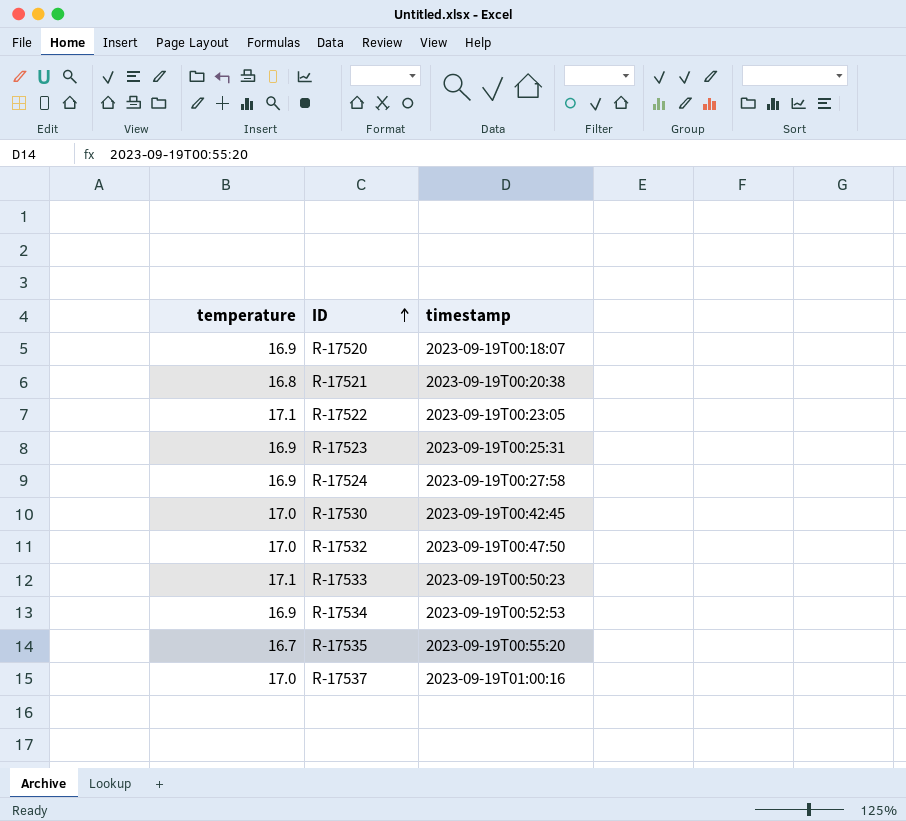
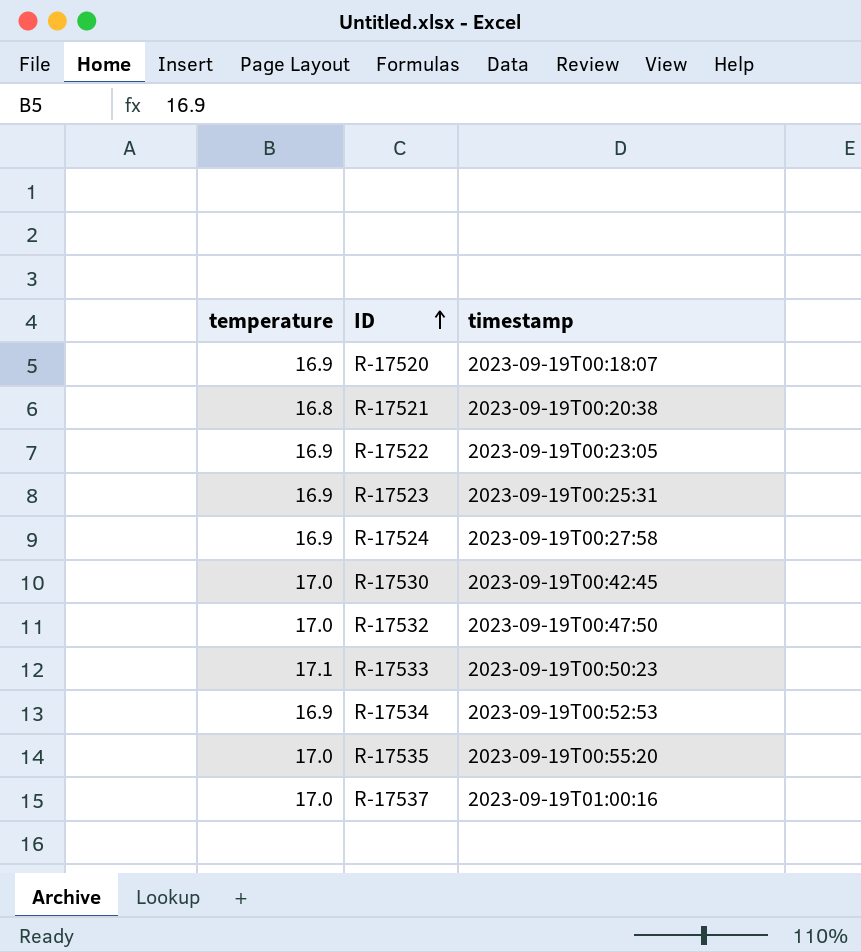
R-17522 | temperature: 17.1 -> 16.9
R-17535 | temperature: 16.7 -> 17.0

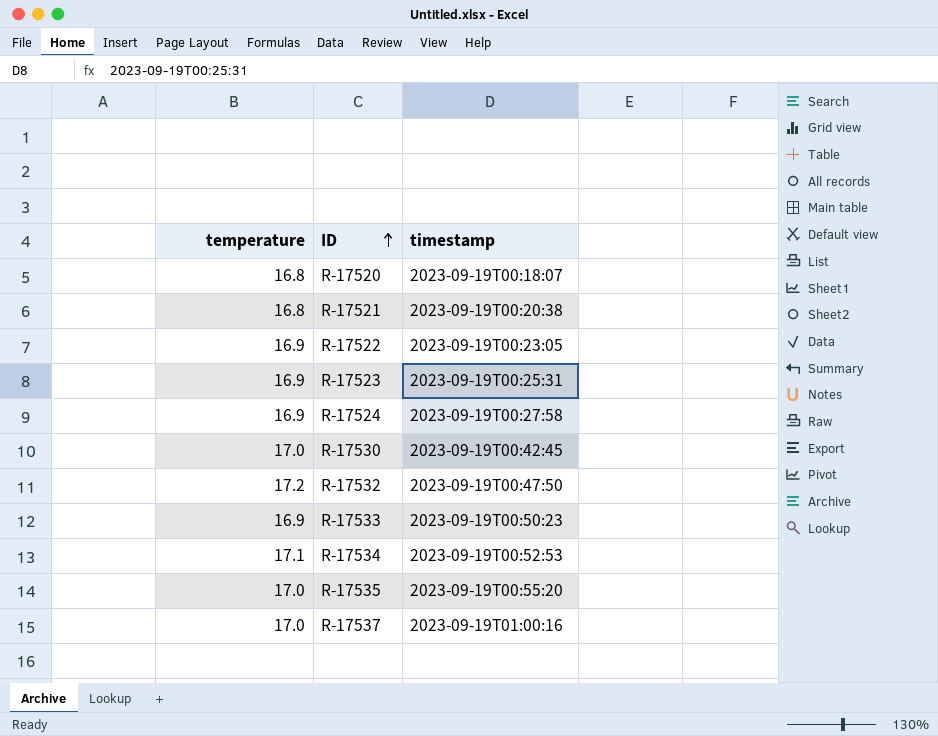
R-17520 | temperature: 16.9 -> 16.8
R-17532 | temperature: 17.0 -> 17.2
R-17533 | temperature: 17.1 -> 16.9
R-17534 | temperature: 16.9 -> 17.1

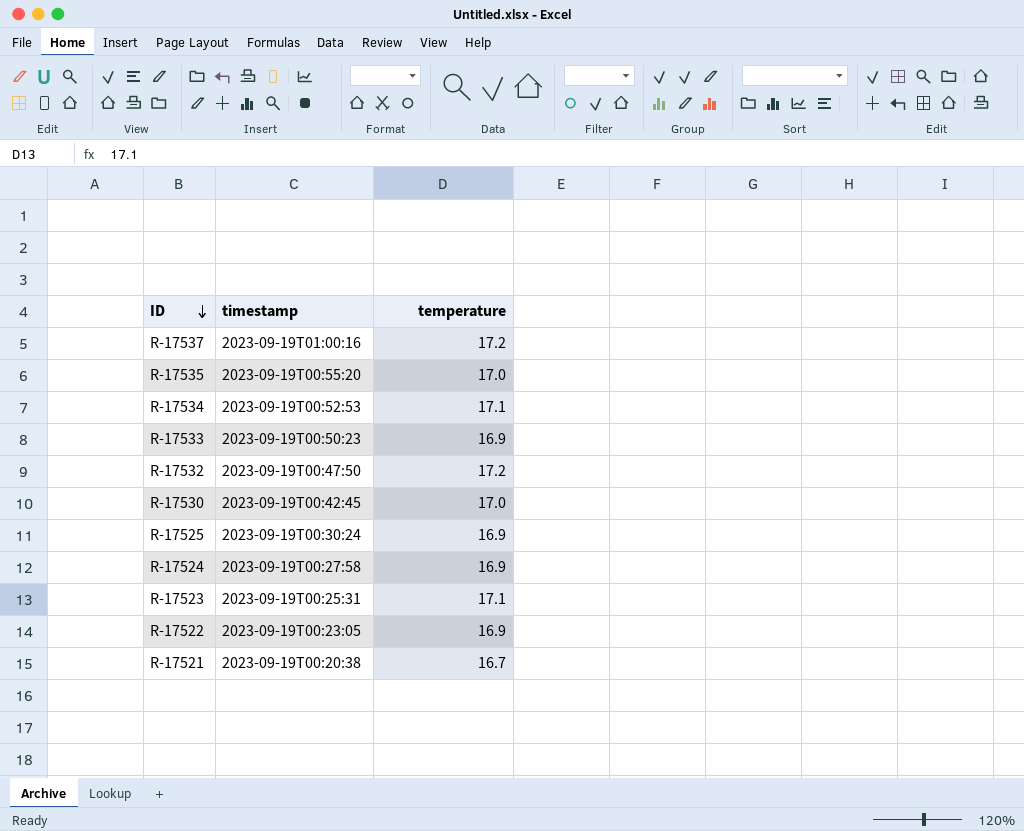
row order: ID ascending -> ID descending
column temperature | position: 1 -> 3
row R-17520: 16.8 | 2023-09-19T00:18:07 -> none
R-17537 | temperature: 17.0 -> 17.2
row R-17525: none -> 2023-09-19T00:30:24 | 16.9
R-17523 | temperature: 16.9 -> 17.1
R-17521 | temperature: 16.8 -> 16.7

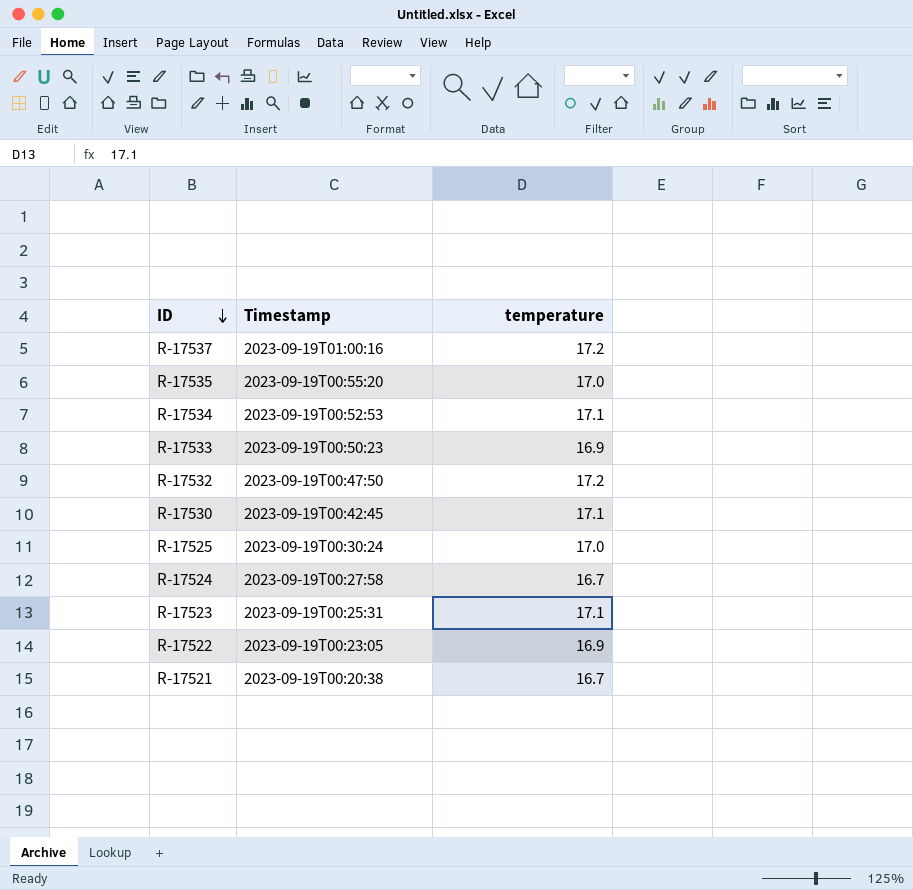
column name: timestamp -> Timestamp
R-17530 | temperature: 17.0 -> 17.1
R-17525 | temperature: 16.9 -> 17.0
R-17524 | temperature: 16.9 -> 16.7

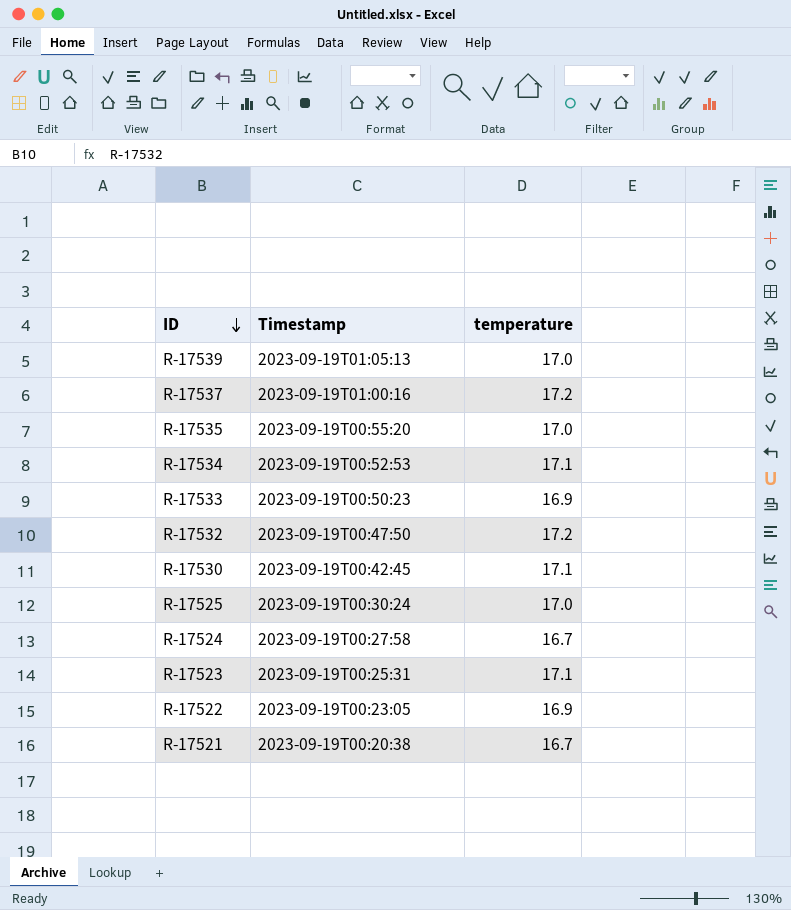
row R-17539: none -> 2023-09-19T01:05:13 | 17.0

